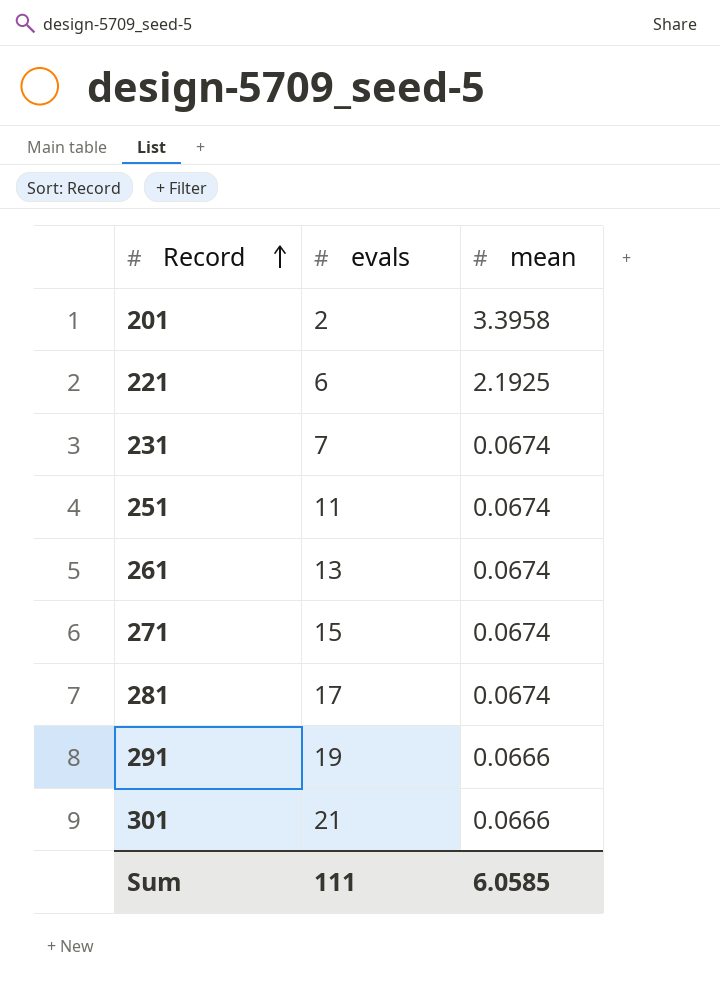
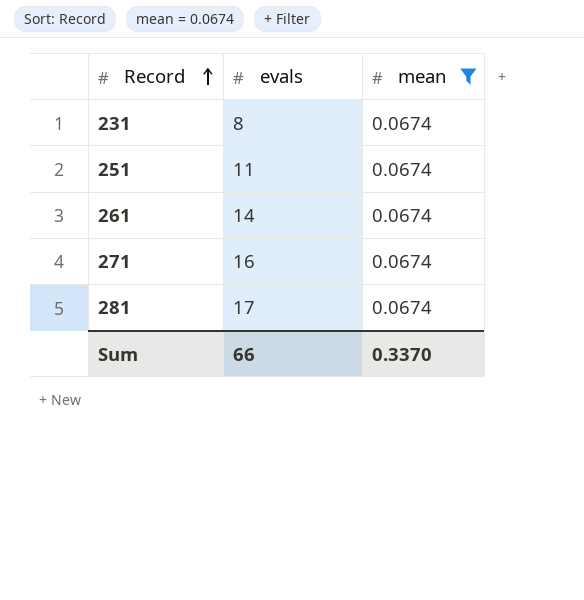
filter: none -> mean = 0.0674
231 | evals: 7 -> 8
261 | evals: 13 -> 14
271 | evals: 15 -> 16
Sum | evals: 111 -> 66
Sum | mean: 6.0585 -> 0.3370

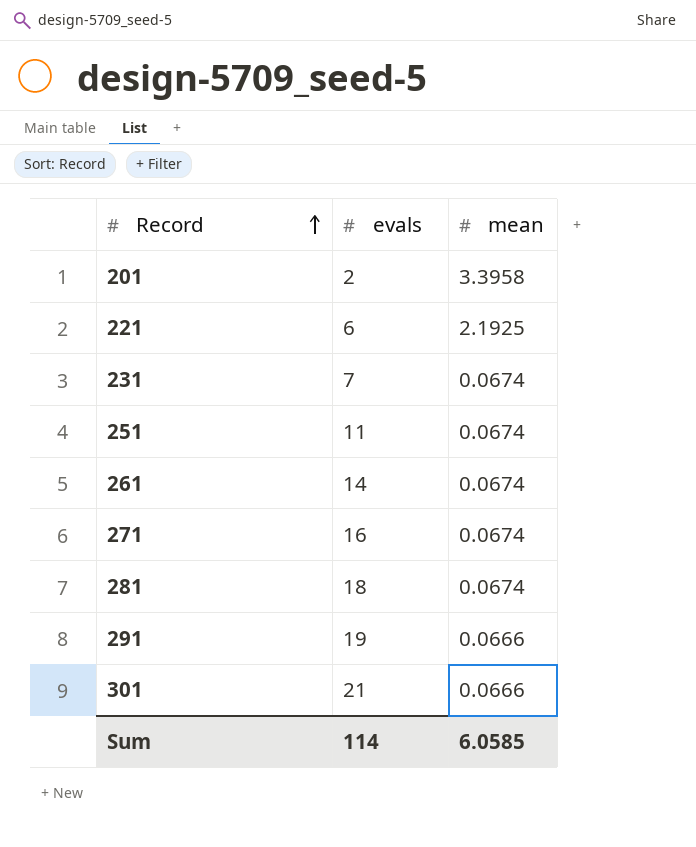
filter: mean = 0.0674 -> none
231 | evals: 8 -> 7
281 | evals: 17 -> 18
Sum | evals: 66 -> 114
Sum | mean: 0.3370 -> 6.0585

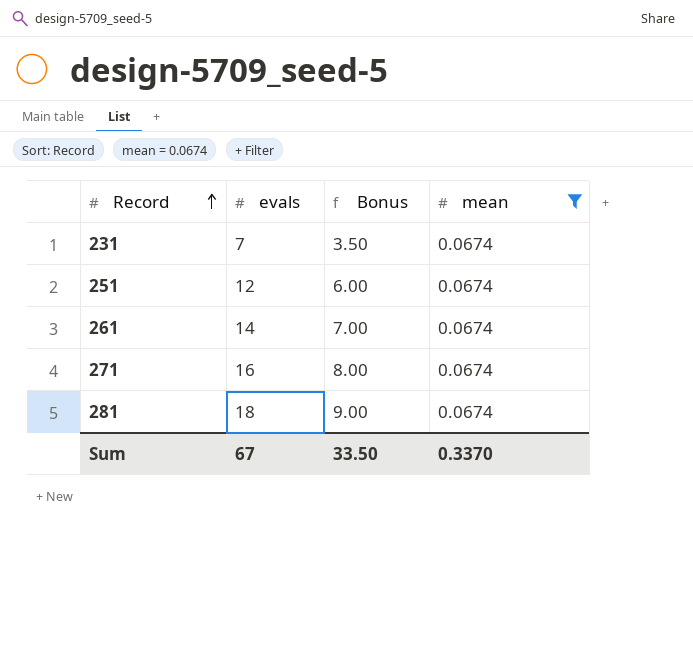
filter: none -> mean = 0.0674
column Bonus | formula: none -> [evals] * 0.5
251 | evals: 11 -> 12
Sum | evals: 114 -> 67
Sum | mean: 6.0585 -> 0.3370

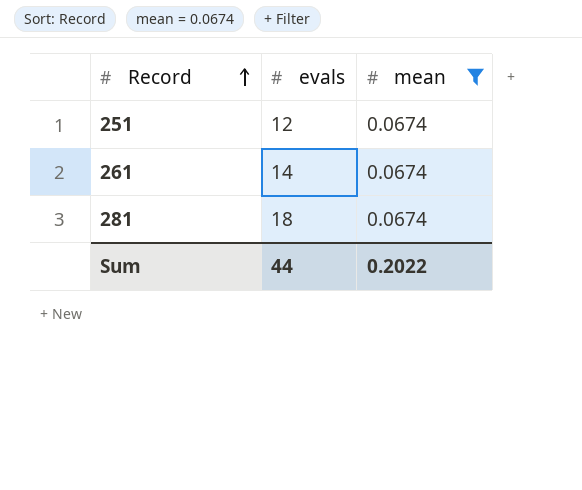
column Bonus | formula: [evals] * 0.5 -> none
row 231: 7 | 3.50 | 0.0674 -> none
row 271: 16 | 8.00 | 0.0674 -> none
Sum | evals: 67 -> 44
Sum | mean: 0.3370 -> 0.2022

